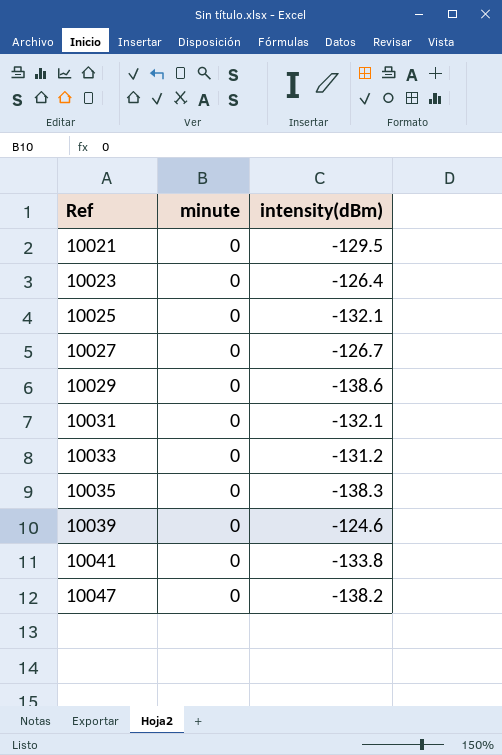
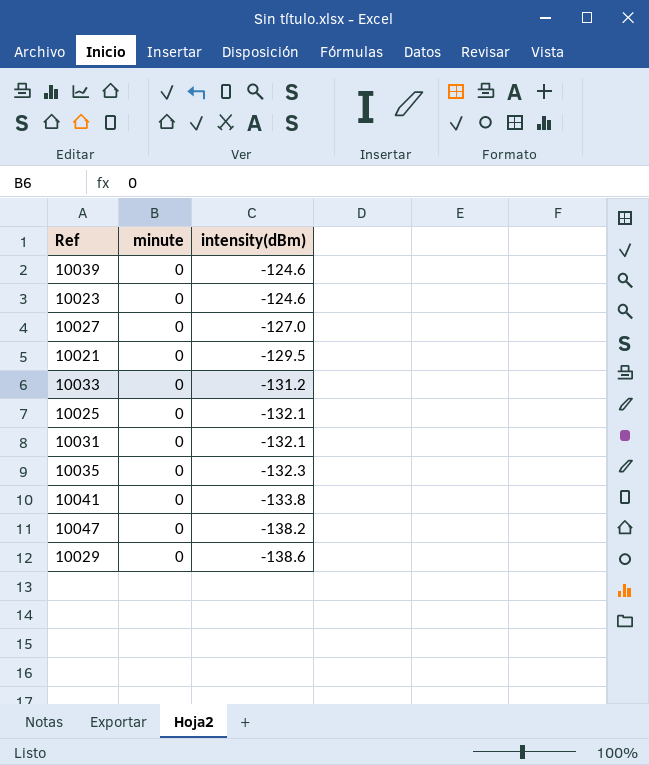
row order: Ref ascending -> intensity(dBm) descending
10023 | intensity(dBm): -126.4 -> -124.6
10027 | intensity(dBm): -126.7 -> -127.0
10035 | intensity(dBm): -138.3 -> -132.3

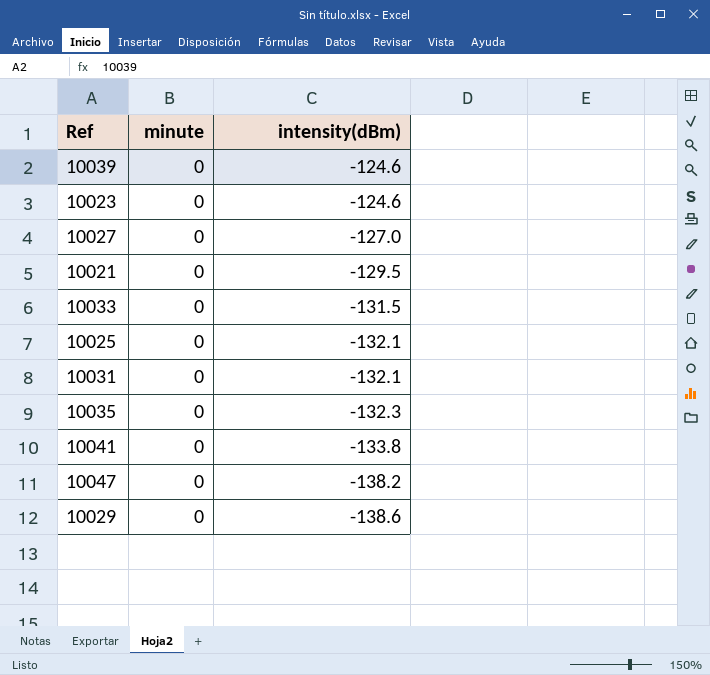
10033 | intensity(dBm): -131.2 -> -131.5

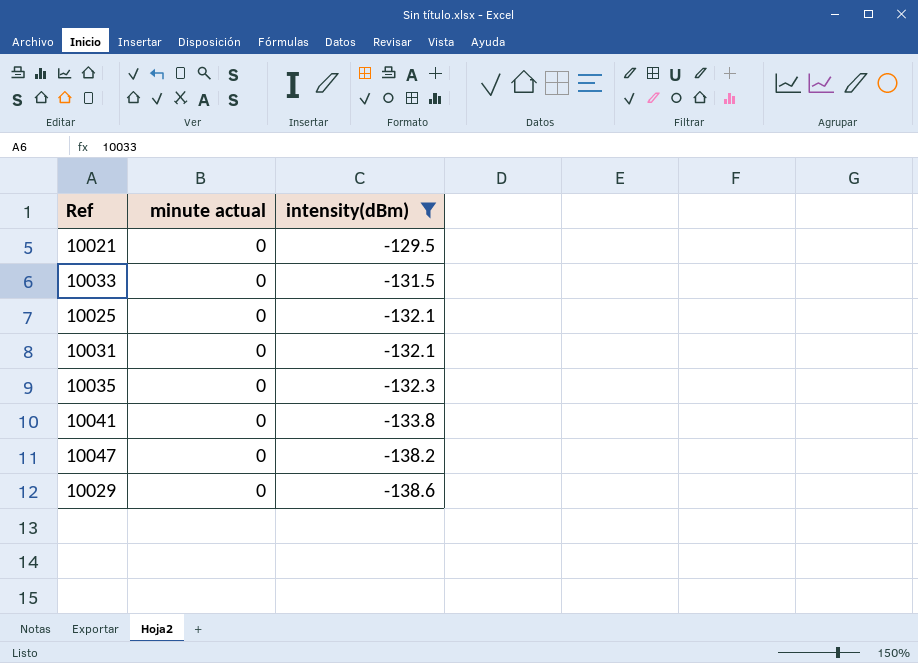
filter: none -> intensity(dBm) <= -129.5
column name: minute -> minute actual

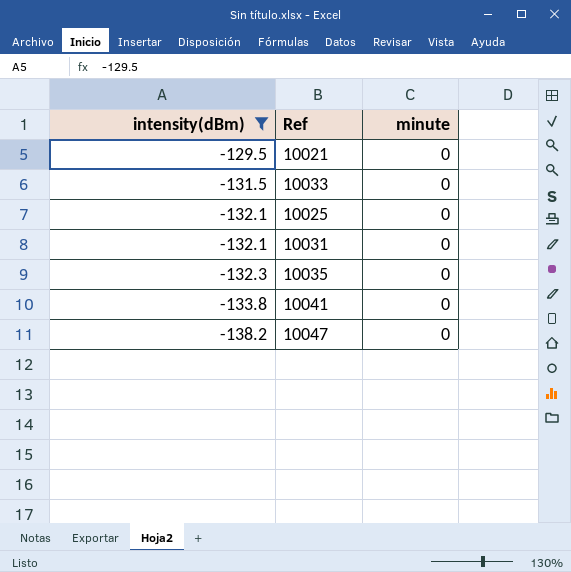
column intensity(dBm) | position: 3 -> 1
column name: minute actual -> minute
row 10029: 0 | -138.6 -> none

